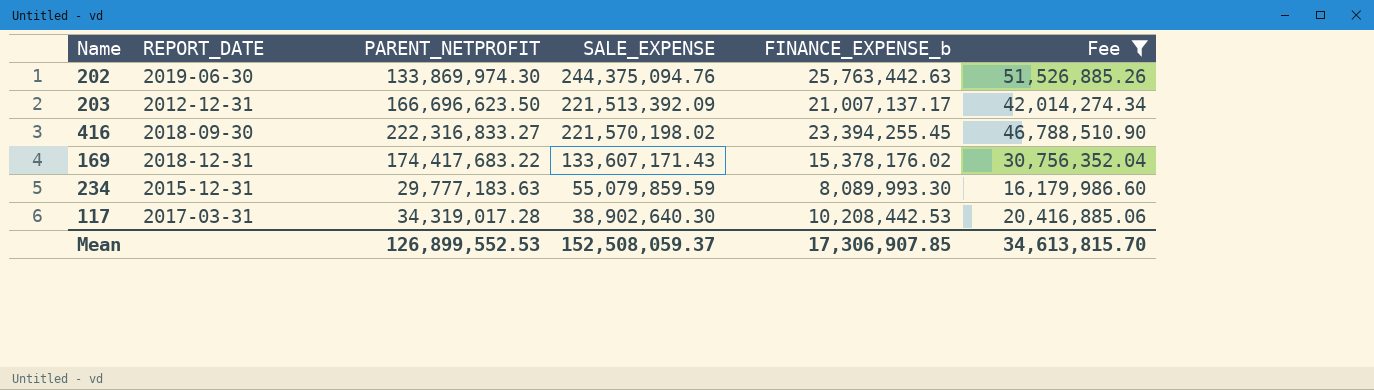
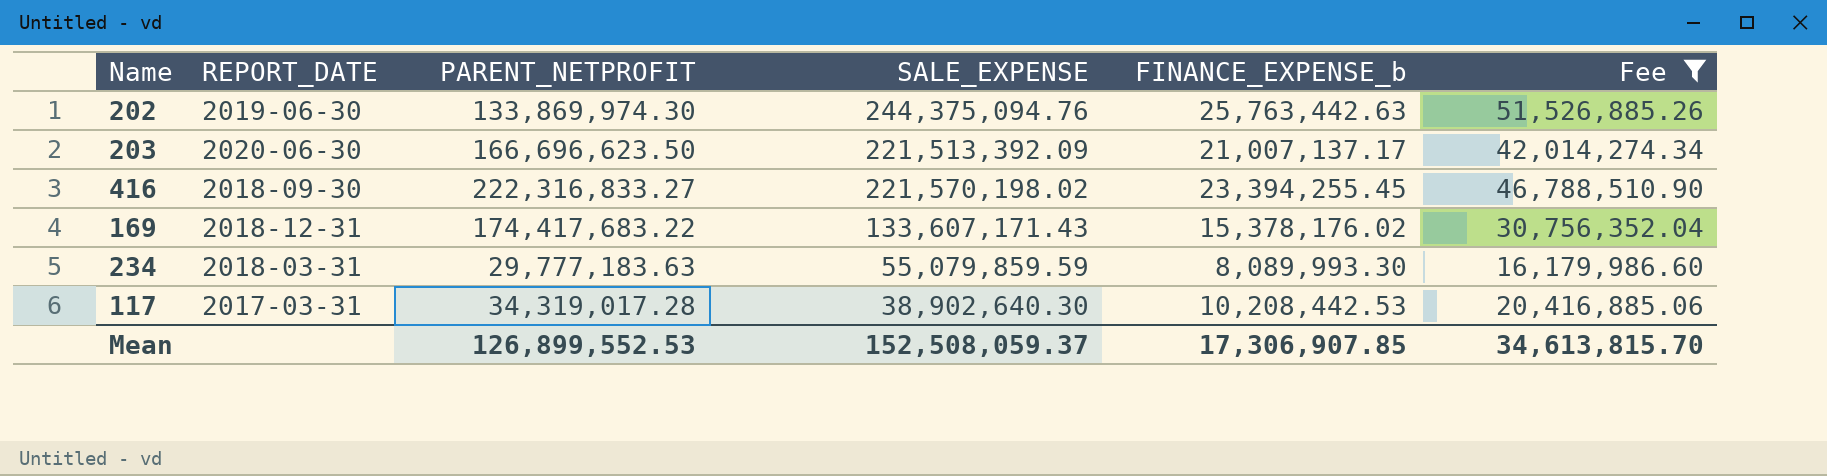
203 | REPORT_DATE: 2012-12-31 -> 2020-06-30
234 | REPORT_DATE: 2015-12-31 -> 2018-03-31

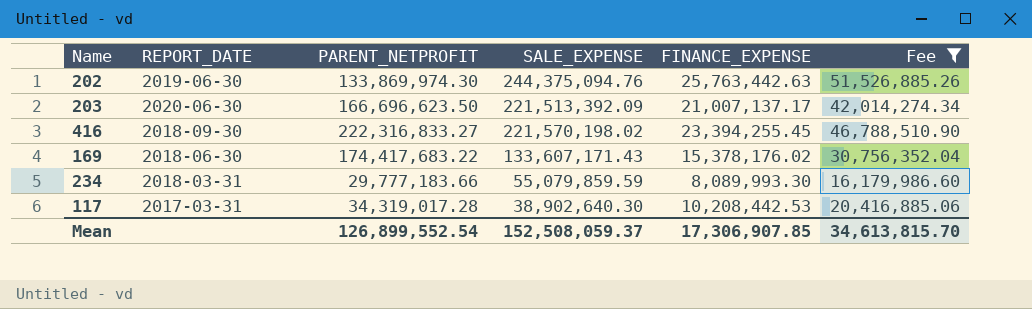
column name: FINANCE_EXPENSE_b -> FINANCE_EXPENSE
169 | REPORT_DATE: 2018-12-31 -> 2018-06-30
234 | PARENT_NETPROFIT: 29,777,183.63 -> 29,777,183.66
Mean | PARENT_NETPROFIT: 126,899,552.53 -> 126,899,552.54

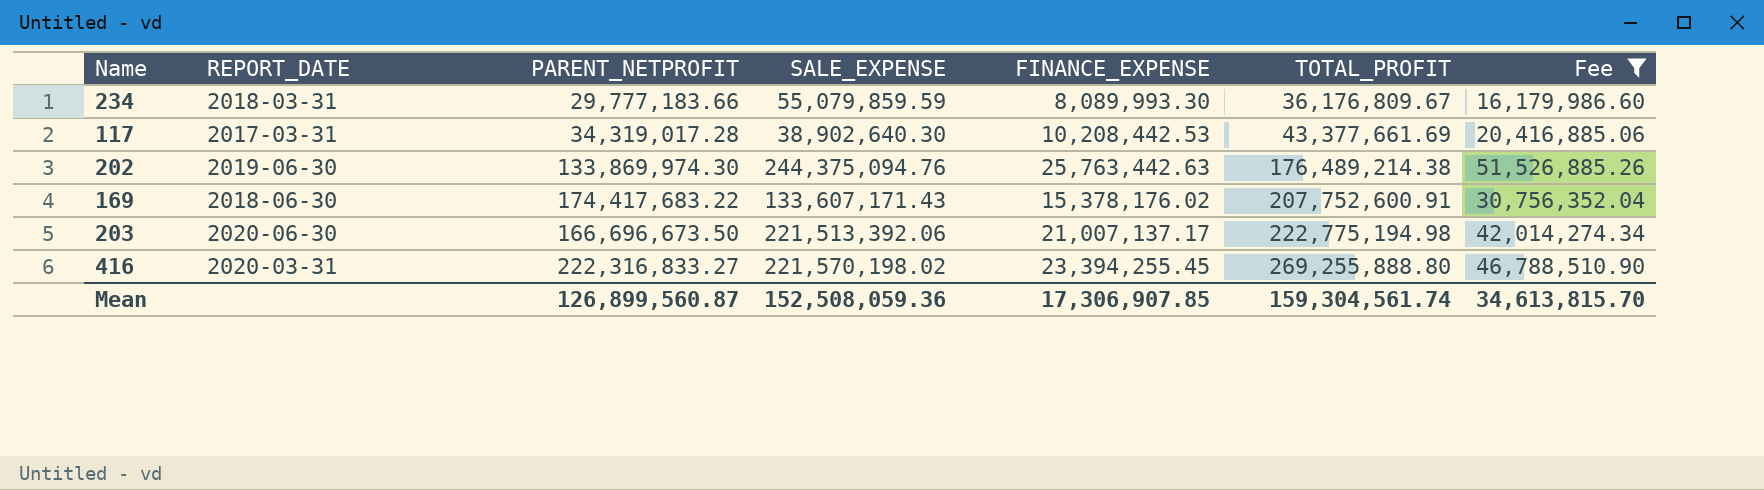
row order: none -> TOTAL_PROFIT ascending
column TOTAL_PROFIT | position: none -> 6
203 | PARENT_NETPROFIT: 166,696,623.50 -> 166,696,673.50
203 | SALE_EXPENSE: 221,513,392.09 -> 221,513,392.06
416 | REPORT_DATE: 2018-09-30 -> 2020-03-31
Mean | PARENT_NETPROFIT: 126,899,552.54 -> 126,899,560.87
Mean | SALE_EXPENSE: 152,508,059.37 -> 152,508,059.36

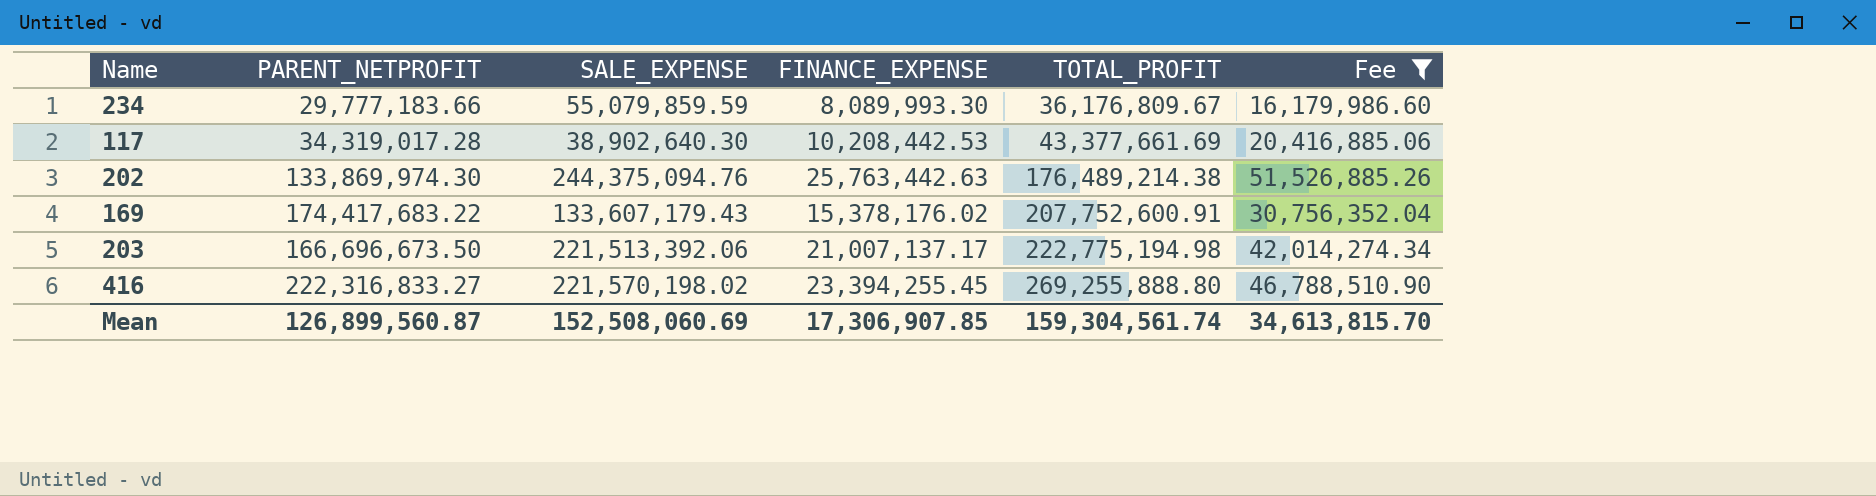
column REPORT_DATE | position: 2 -> none
169 | SALE_EXPENSE: 133,607,171.43 -> 133,607,179.43
Mean | SALE_EXPENSE: 152,508,059.36 -> 152,508,060.69

